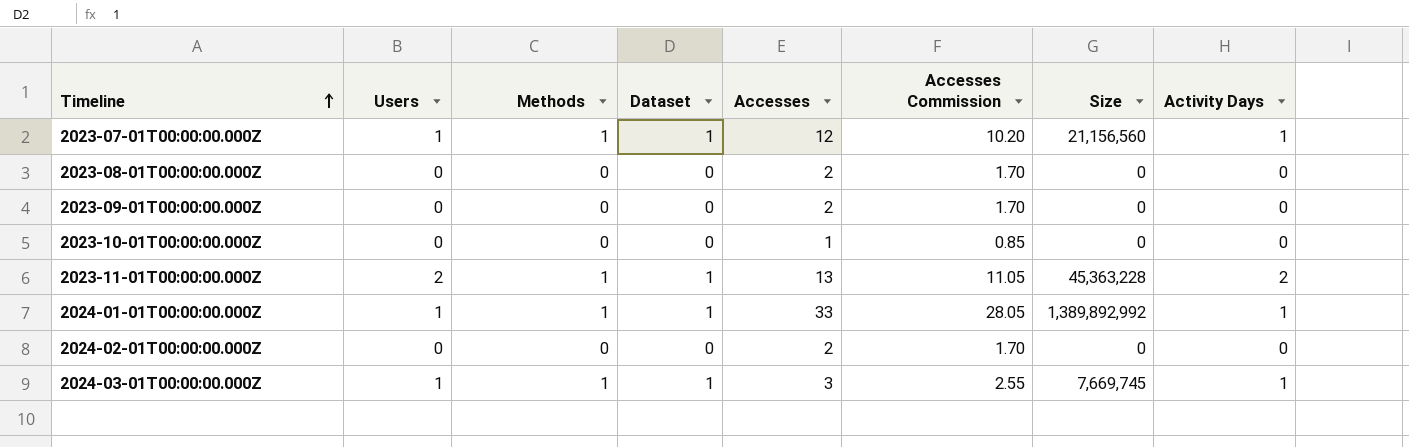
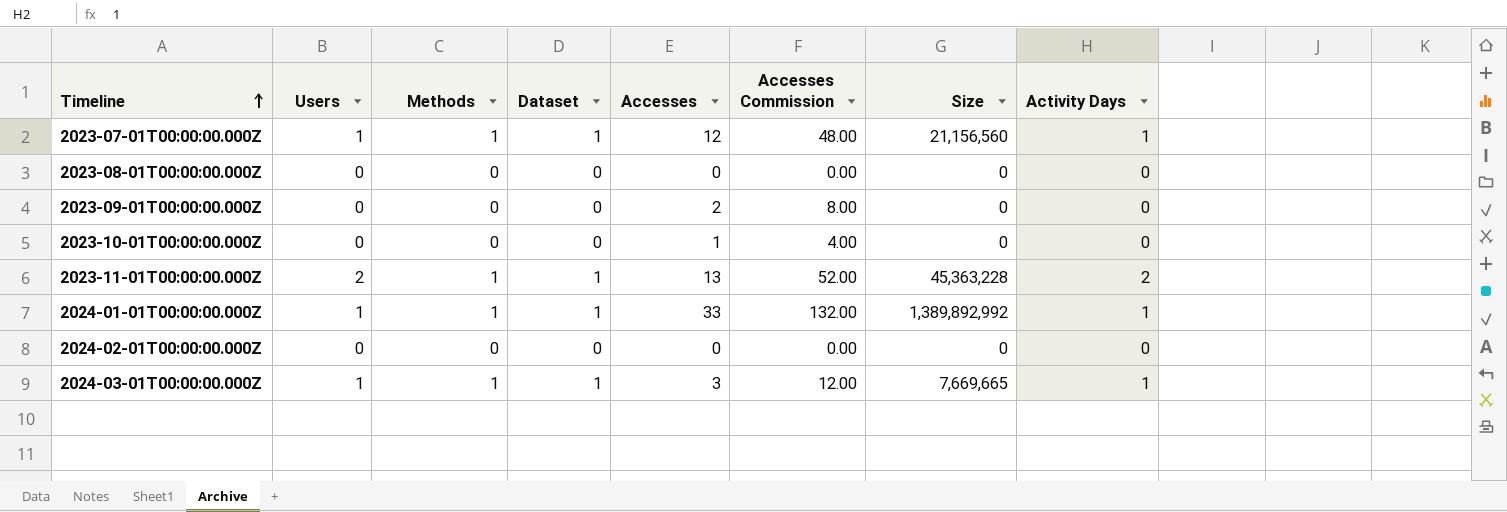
column Accesses Commission | formula: [Accesses] * 0.85 -> [Accesses] * 4
2023-08-01T00:00:00.000Z | Accesses: 2 -> 0
2024-02-01T00:00:00.000Z | Accesses: 2 -> 0
2024-03-01T00:00:00.000Z | Size: 7,669,745 -> 7,669,665

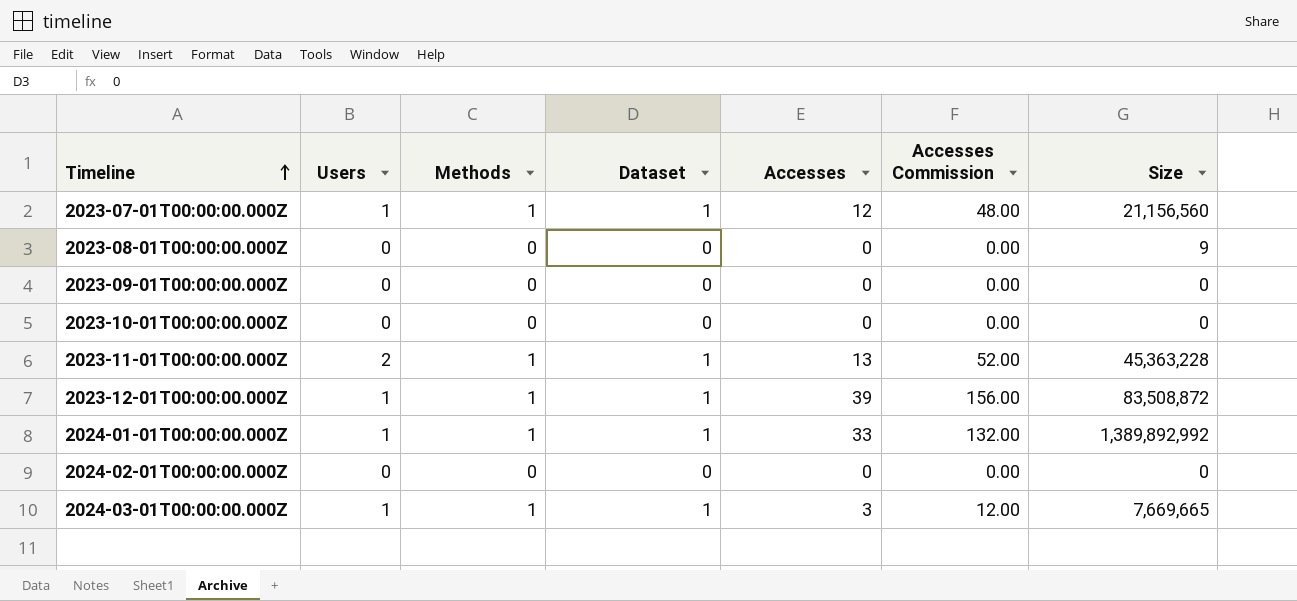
column Activity Days | position: 8 -> none
2023-08-01T00:00:00.000Z | Size: 0 -> 9
2023-09-01T00:00:00.000Z | Accesses: 2 -> 0
2023-09-01T00:00:00.000Z | Accesses Commission: 8.00 -> 0.00
2023-10-01T00:00:00.000Z | Accesses: 1 -> 0
2023-10-01T00:00:00.000Z | Accesses Commission: 4.00 -> 0.00
row 2023-12-01T00:00:00.000Z: none -> 1 | 1 | 1 | 39 | 156.00 | 83,508,872

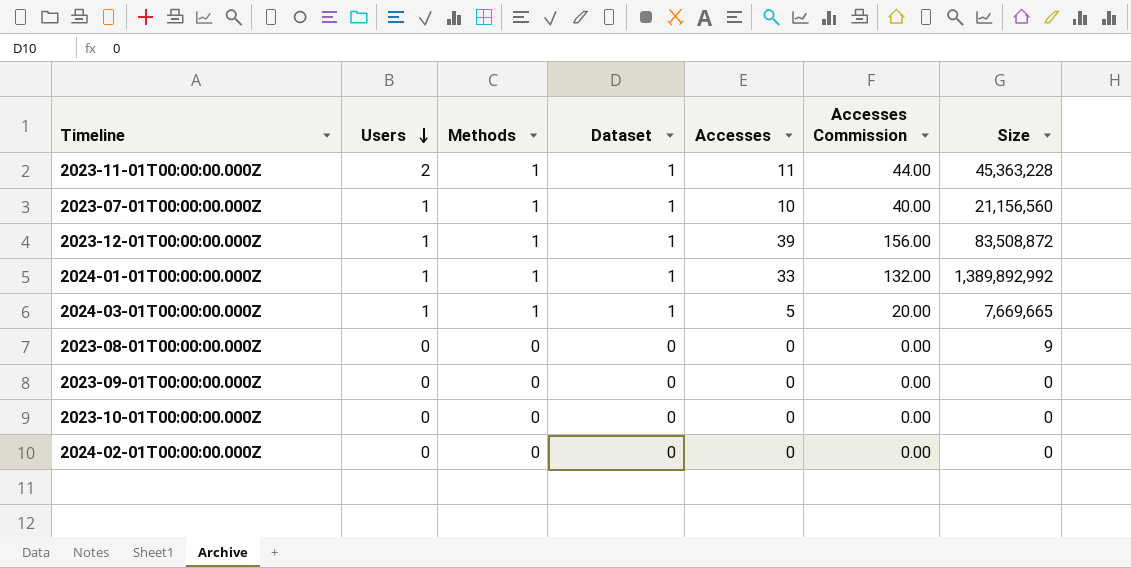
row order: Timeline ascending -> Users descending
2023-11-01T00:00:00.000Z | Accesses: 13 -> 11
2023-11-01T00:00:00.000Z | Accesses Commission: 52.00 -> 44.00
2023-07-01T00:00:00.000Z | Accesses: 12 -> 10
2023-07-01T00:00:00.000Z | Accesses Commission: 48.00 -> 40.00
2024-03-01T00:00:00.000Z | Accesses: 3 -> 5
2024-03-01T00:00:00.000Z | Accesses Commission: 12.00 -> 20.00

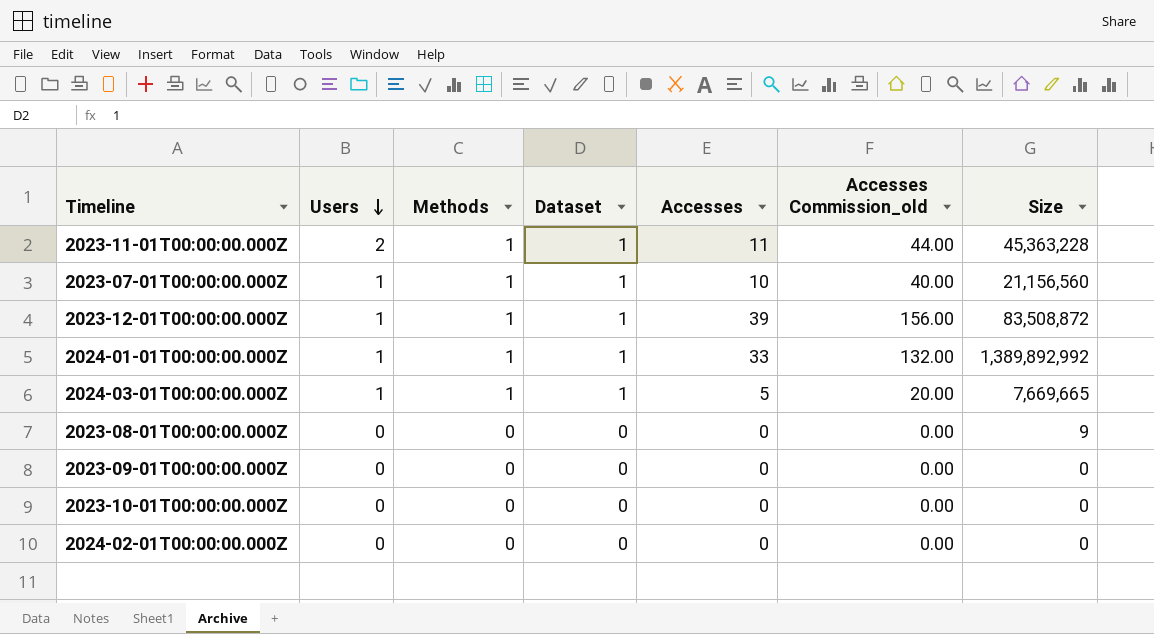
column name: Accesses Commission -> Accesses Commission_old

